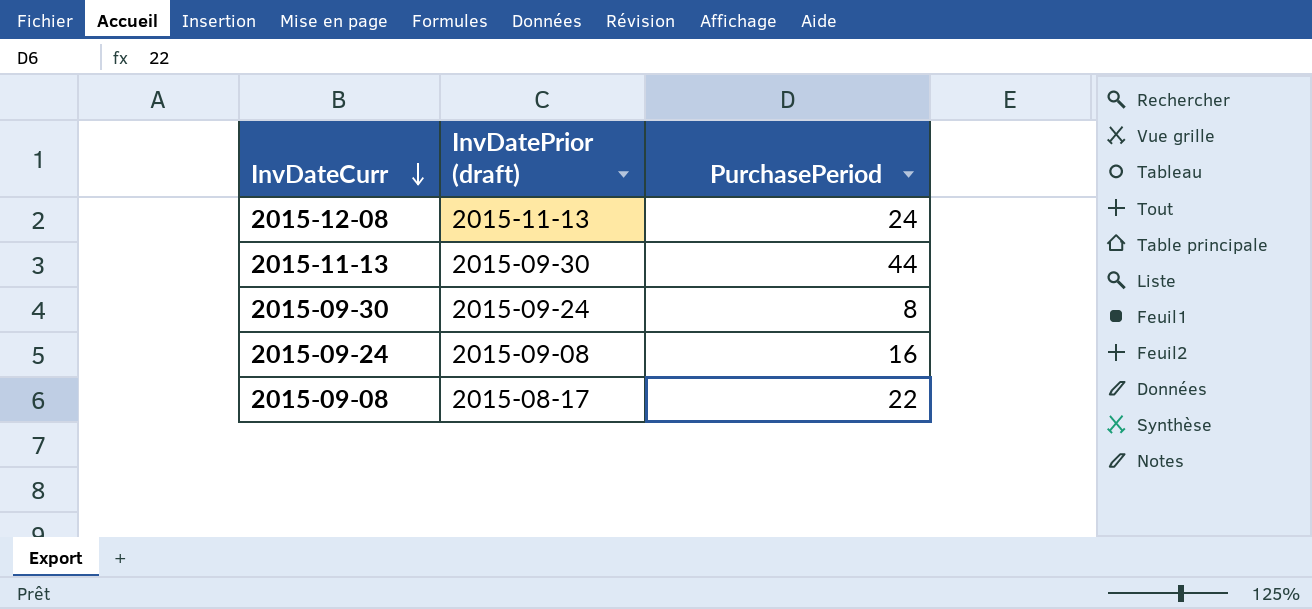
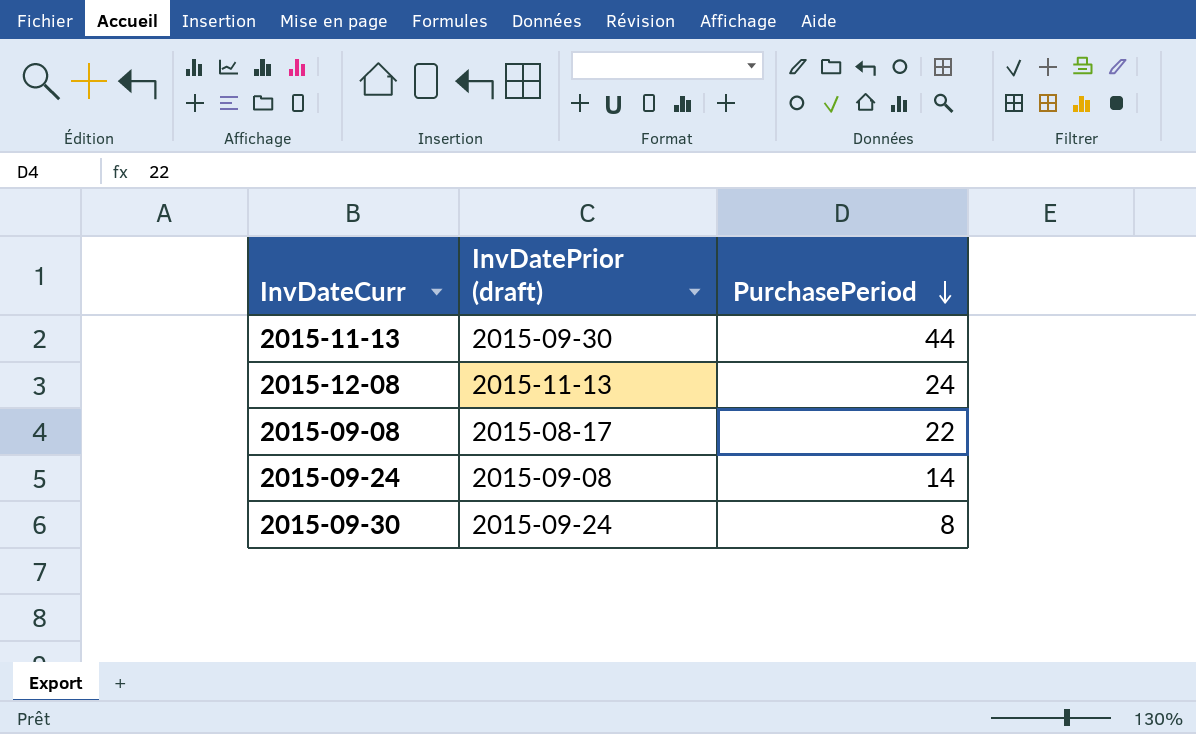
row order: InvDateCurr descending -> PurchasePeriod descending
2015-09-24 | PurchasePeriod: 16 -> 14

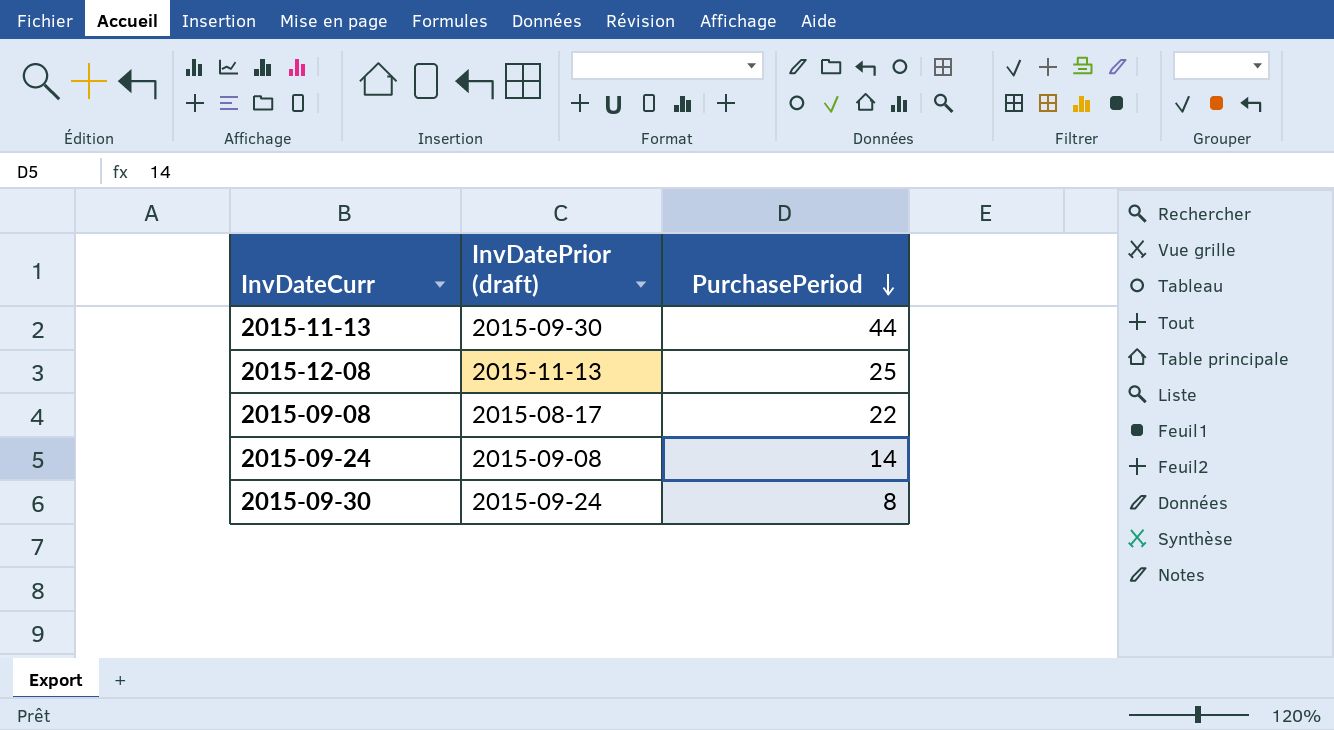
2015-12-08 | PurchasePeriod: 24 -> 25

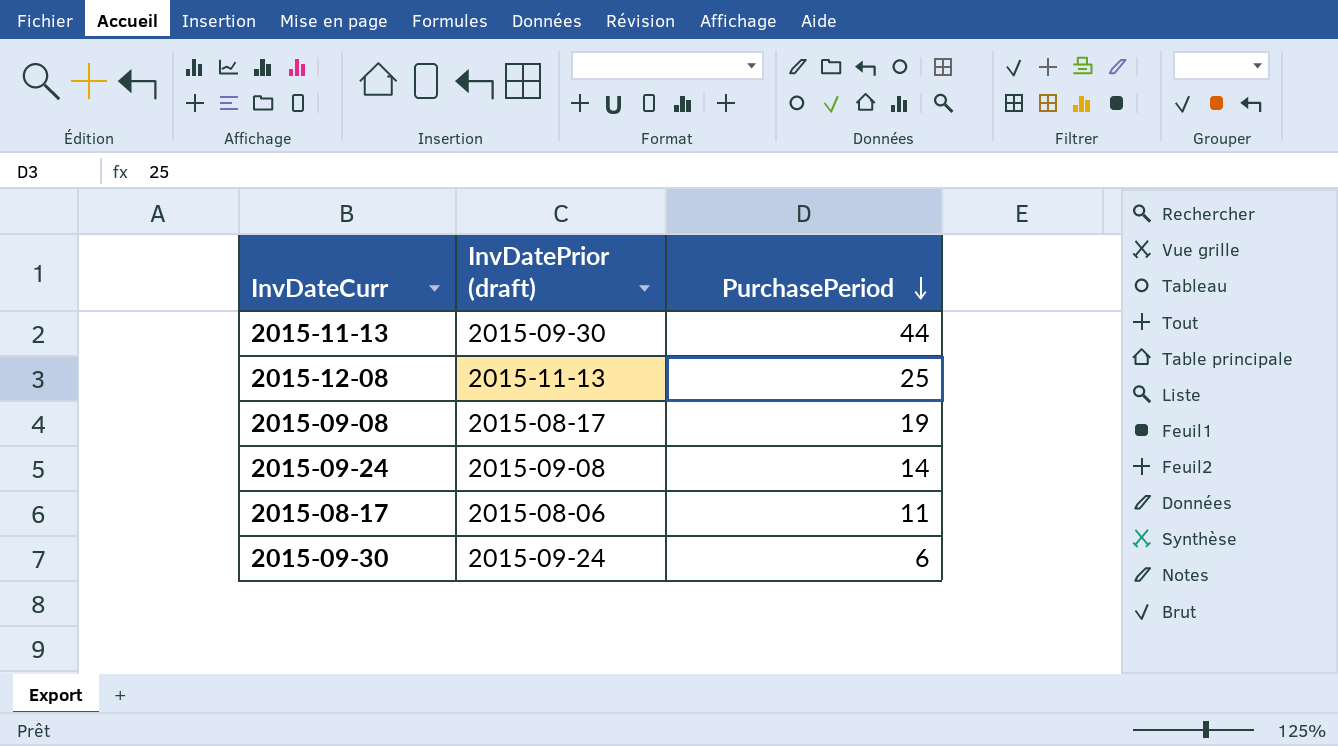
2015-09-08 | PurchasePeriod: 22 -> 19
row 2015-08-17: none -> 2015-08-06 | 11
2015-09-30 | PurchasePeriod: 8 -> 6

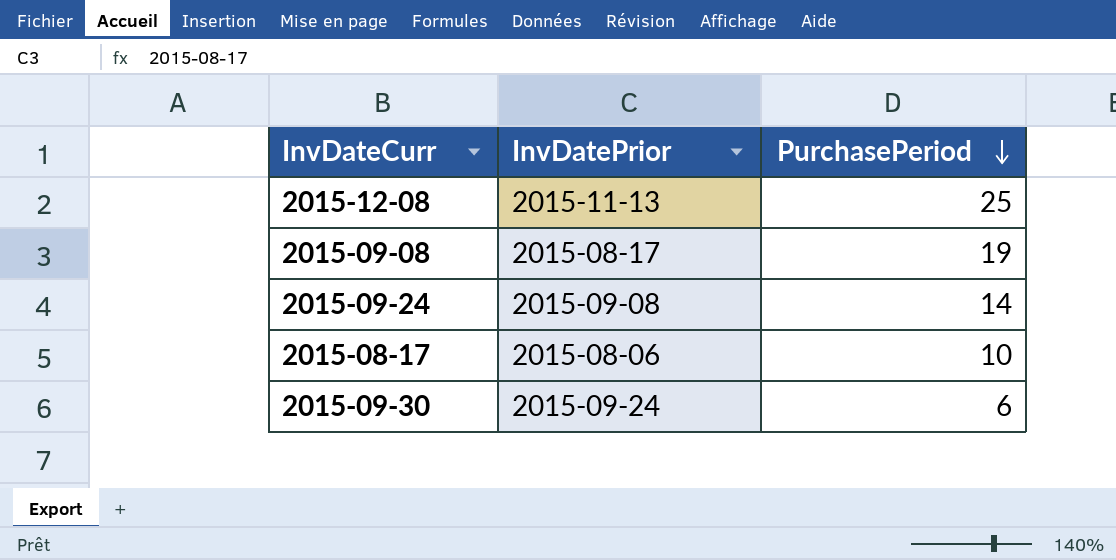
column name: InvDatePrior (draft) -> InvDatePrior
row 2015-11-13: 2015-09-30 | 44 -> none
2015-08-17 | PurchasePeriod: 11 -> 10

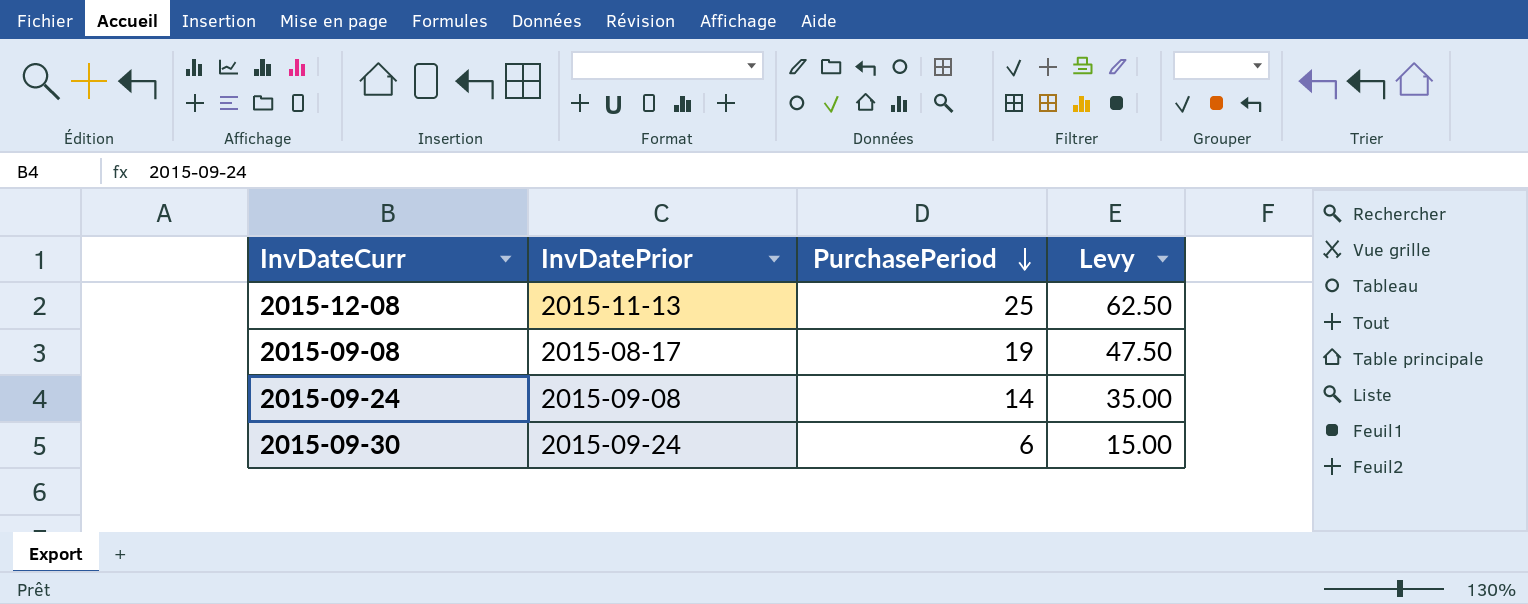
column Levy | formula: none -> [PurchasePeriod] * 2.5
row 2015-08-17: 2015-08-06 | 10 -> none

